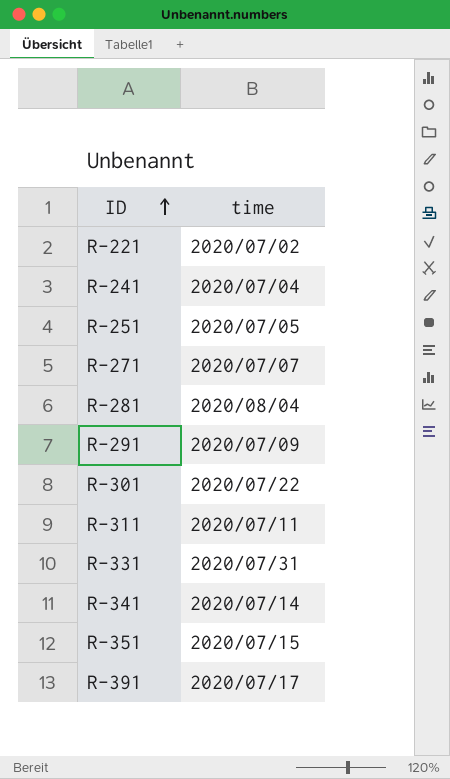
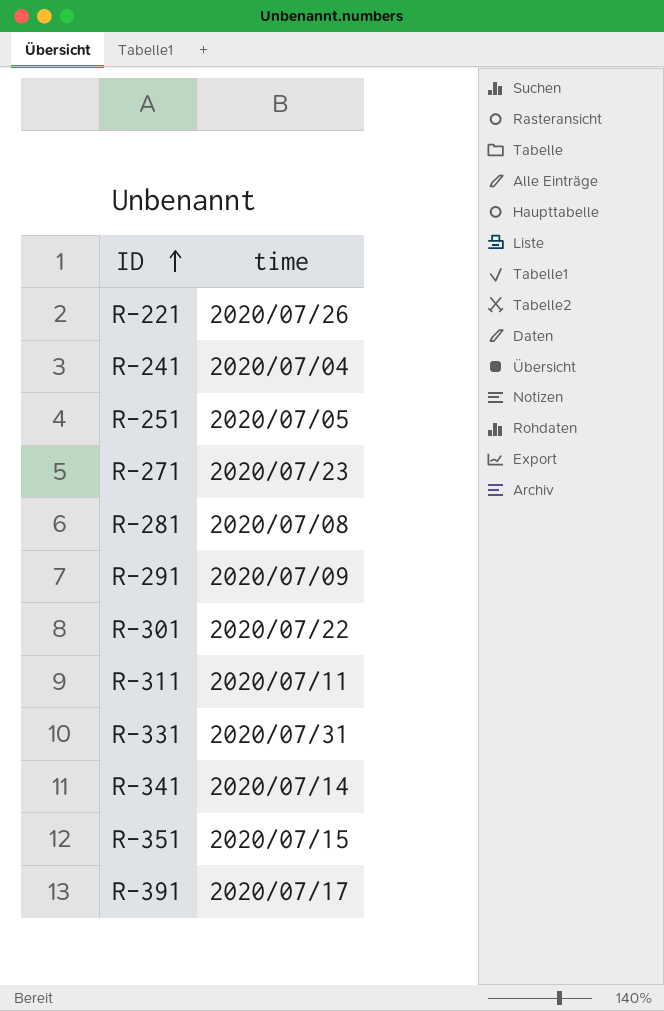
R-221 | time: 2020/07/02 -> 2020/07/26
R-271 | time: 2020/07/07 -> 2020/07/23
R-281 | time: 2020/08/04 -> 2020/07/08

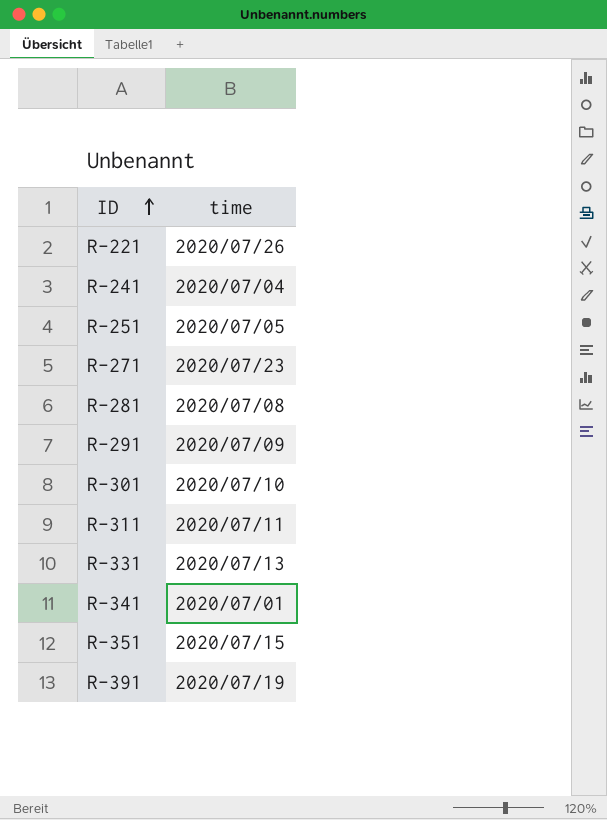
R-301 | time: 2020/07/22 -> 2020/07/10
R-331 | time: 2020/07/31 -> 2020/07/13
R-341 | time: 2020/07/14 -> 2020/07/01
R-391 | time: 2020/07/17 -> 2020/07/19

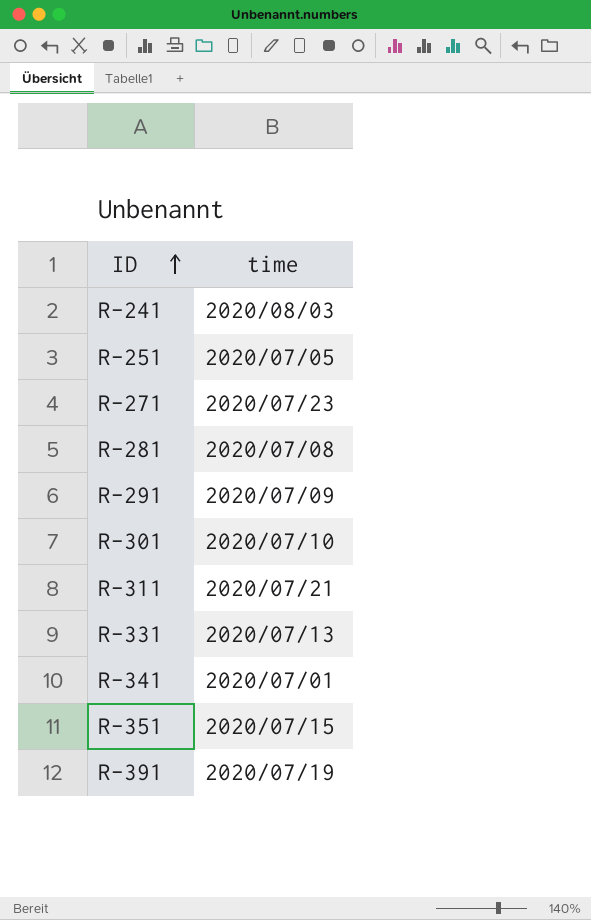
row R-221: 2020/07/26 -> none
R-241 | time: 2020/07/04 -> 2020/08/03
R-311 | time: 2020/07/11 -> 2020/07/21

